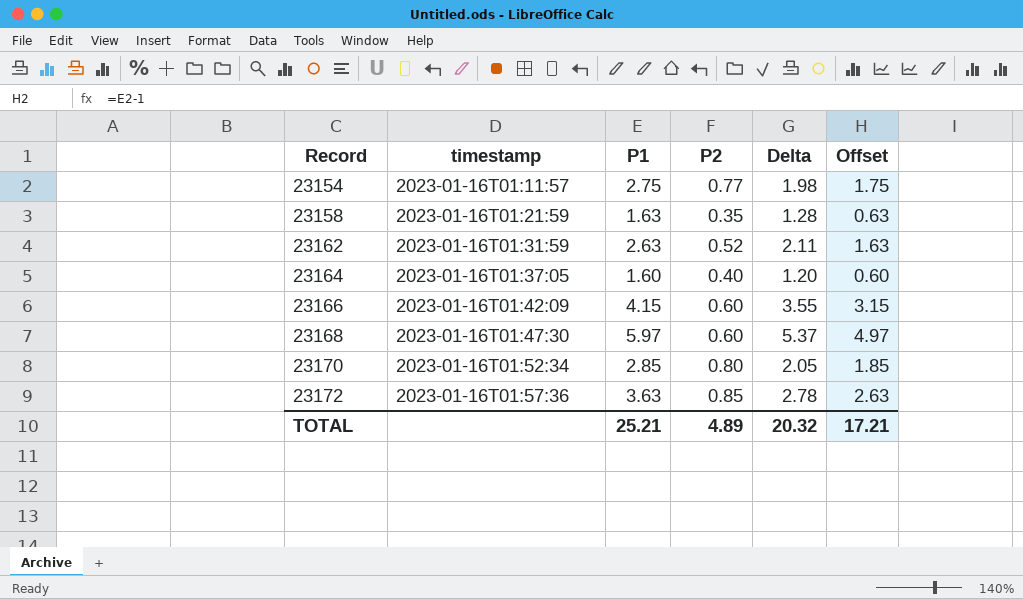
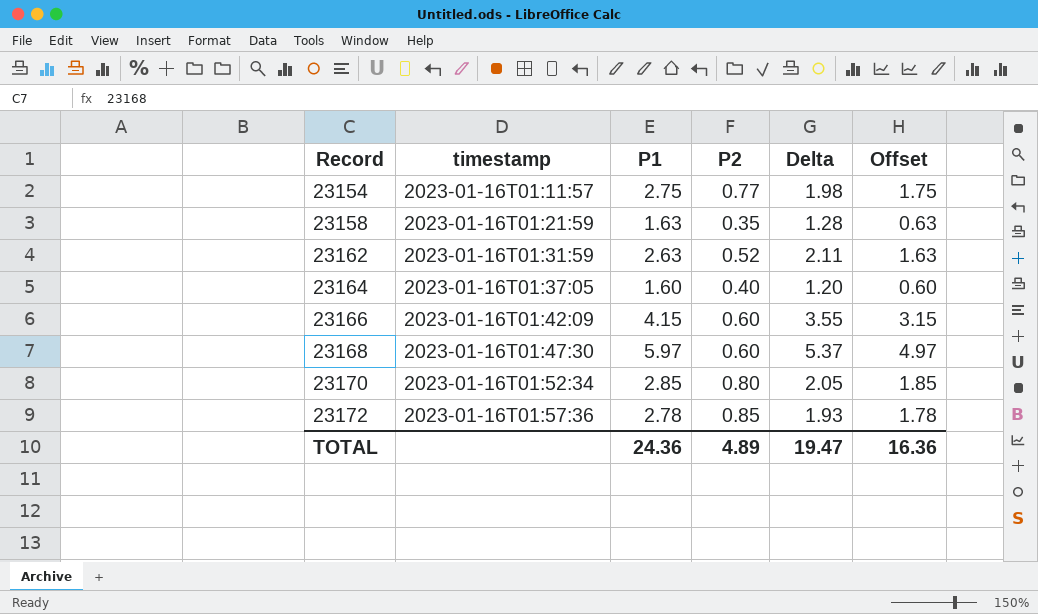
23172 | P1: 3.63 -> 2.78
23172 | Delta: 2.78 -> 1.93
23172 | Offset: 2.63 -> 1.78
TOTAL | P1: 25.21 -> 24.36
TOTAL | Delta: 20.32 -> 19.47
TOTAL | Offset: 17.21 -> 16.36

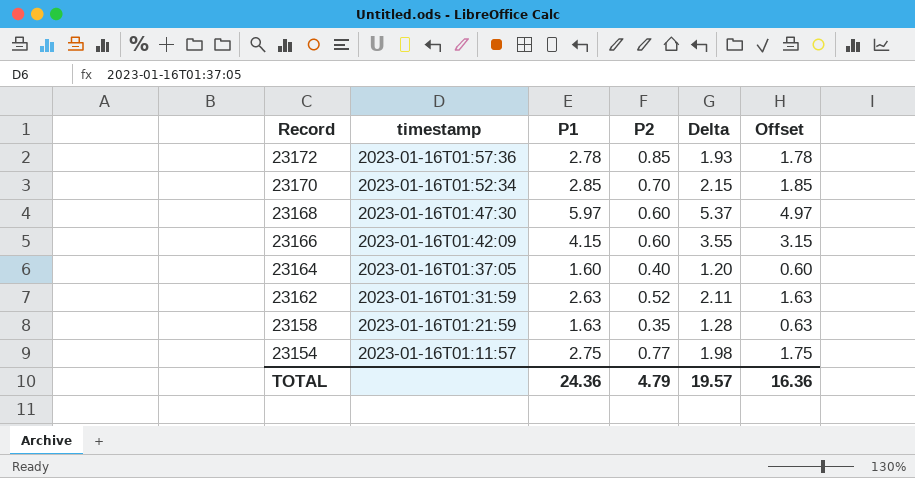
row order: Record ascending -> Record descending
23170 | P2: 0.80 -> 0.70
23170 | Delta: 2.05 -> 2.15
TOTAL | P2: 4.89 -> 4.79
TOTAL | Delta: 19.47 -> 19.57

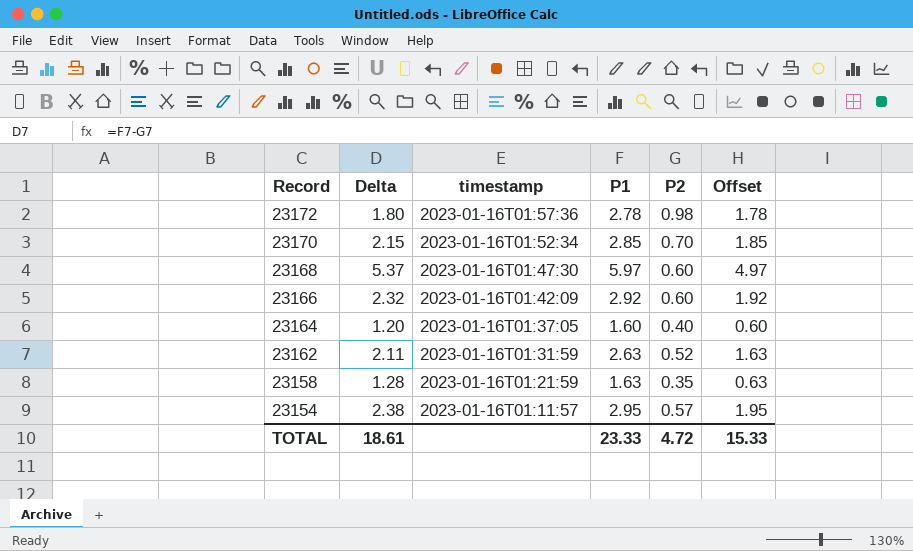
column Delta | position: 5 -> 2
23172 | Delta: 1.93 -> 1.80
23172 | P2: 0.85 -> 0.98
23166 | Delta: 3.55 -> 2.32
23166 | P1: 4.15 -> 2.92
23166 | Offset: 3.15 -> 1.92
23154 | Delta: 1.98 -> 2.38
23154 | P1: 2.75 -> 2.95
23154 | P2: 0.77 -> 0.57
23154 | Offset: 1.75 -> 1.95
TOTAL | Delta: 19.57 -> 18.61
TOTAL | P1: 24.36 -> 23.33
TOTAL | P2: 4.79 -> 4.72
TOTAL | Offset: 16.36 -> 15.33

